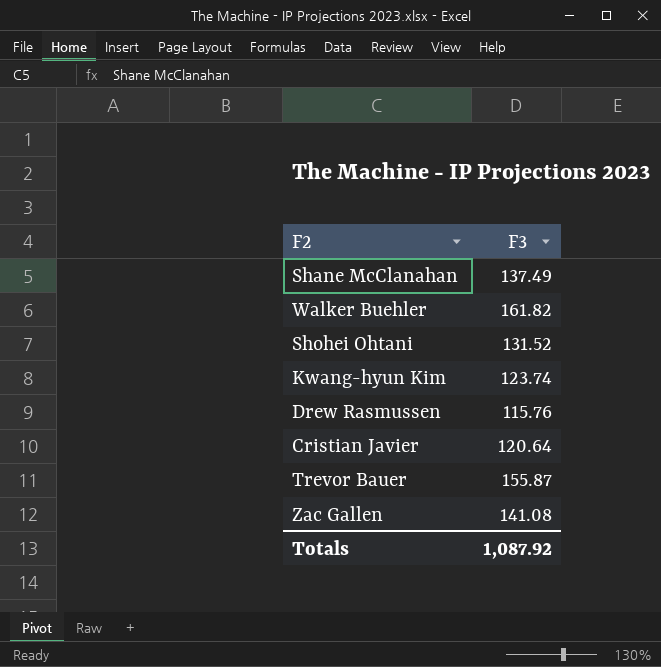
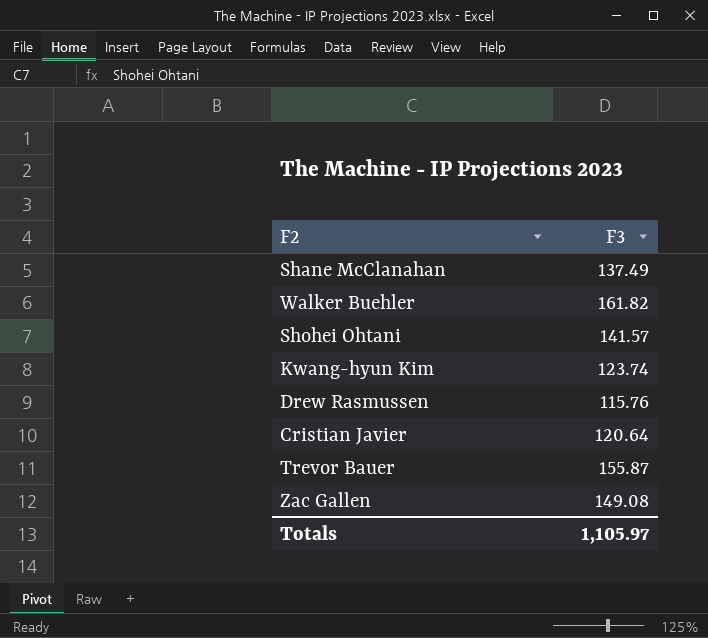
Shohei Ohtani | F3: 131.52 -> 141.57
Zac Gallen | F3: 141.08 -> 149.08
Totals | F3: 1,087.92 -> 1,105.97

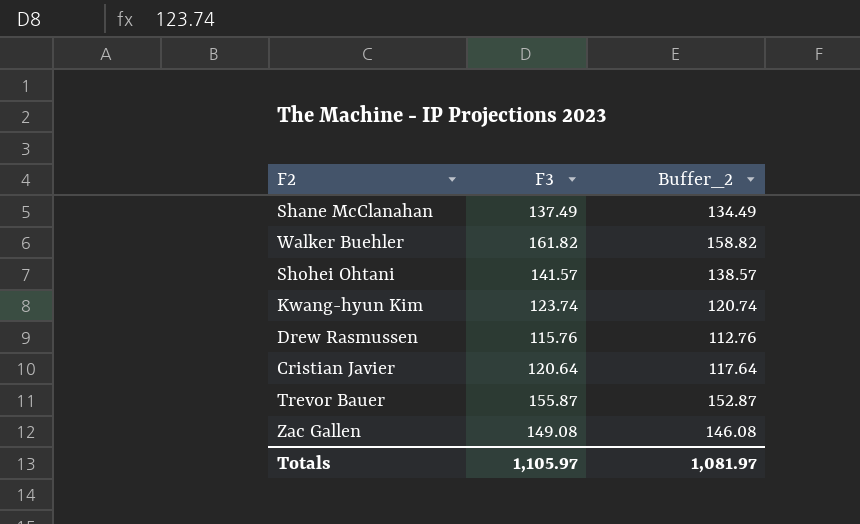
column Buffer_2 | formula: none -> [F3] - 3

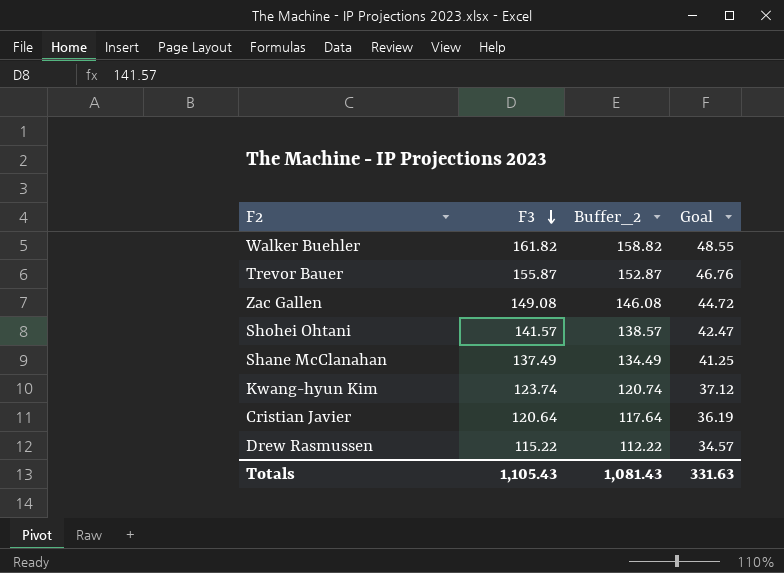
row order: none -> F3 descending
column Goal | formula: none -> [F3] * 0.3
Drew Rasmussen | F3: 115.76 -> 115.22
Drew Rasmussen | Buffer_2: 112.76 -> 112.22
Totals | F3: 1,105.97 -> 1,105.43
Totals | Buffer_2: 1,081.97 -> 1,081.43

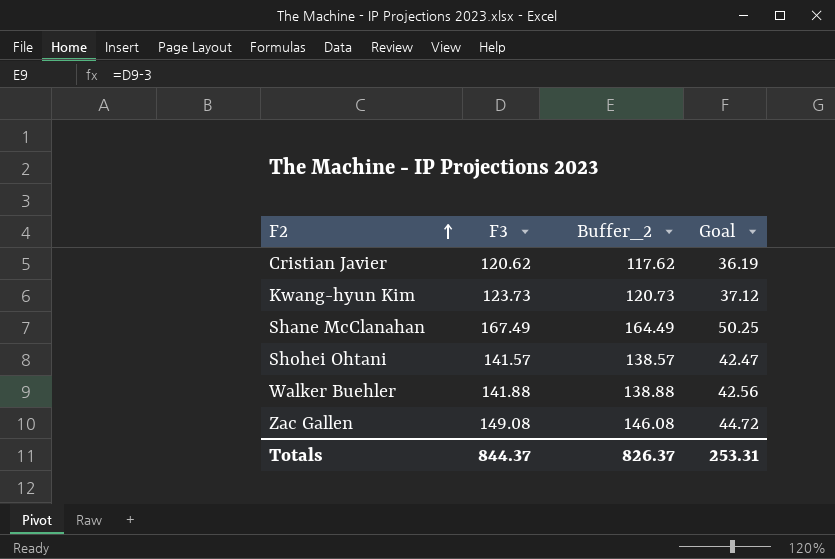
row order: F3 descending -> F2 ascending
row Trevor Bauer: 155.87 | 152.87 | 46.76 -> none
row Drew Rasmussen: 115.22 | 112.22 | 34.57 -> none
Cristian Javier | F3: 120.64 -> 120.62
Cristian Javier | Buffer_2: 117.64 -> 117.62
Kwang-hyun Kim | F3: 123.74 -> 123.73
Kwang-hyun Kim | Buffer_2: 120.74 -> 120.73
Shane McClanahan | F3: 137.49 -> 167.49
Shane McClanahan | Buffer_2: 134.49 -> 164.49
Shane McClanahan | Goal: 41.25 -> 50.25
Walker Buehler | F3: 161.82 -> 141.88
Walker Buehler | Buffer_2: 158.82 -> 138.88
Walker Buehler | Goal: 48.55 -> 42.56
Totals | F3: 1,105.43 -> 844.37
Totals | Buffer_2: 1,081.43 -> 826.37
Totals | Goal: 331.63 -> 253.31

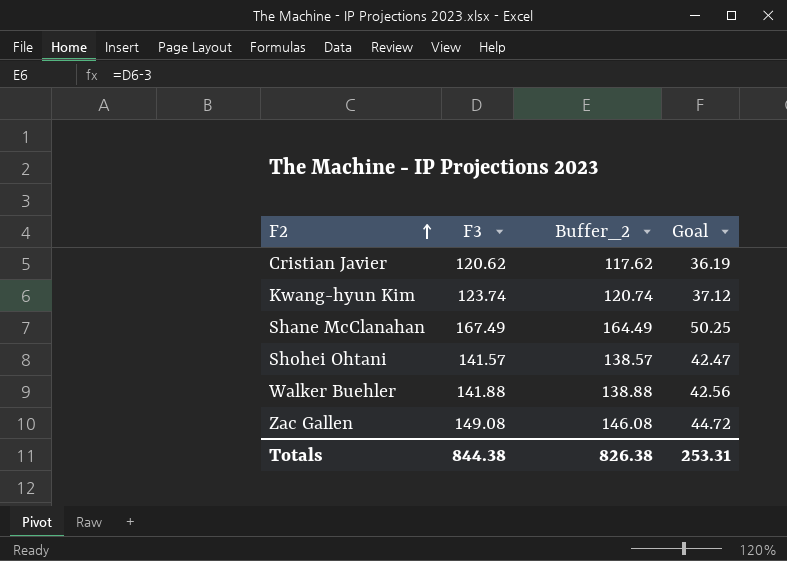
Kwang-hyun Kim | F3: 123.73 -> 123.74
Kwang-hyun Kim | Buffer_2: 120.73 -> 120.74
Totals | F3: 844.37 -> 844.38
Totals | Buffer_2: 826.37 -> 826.38

